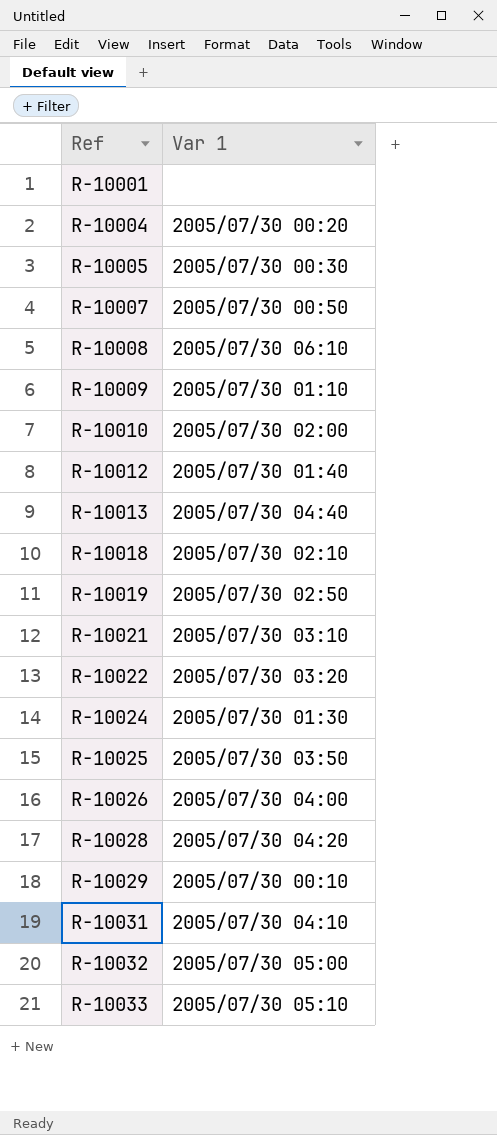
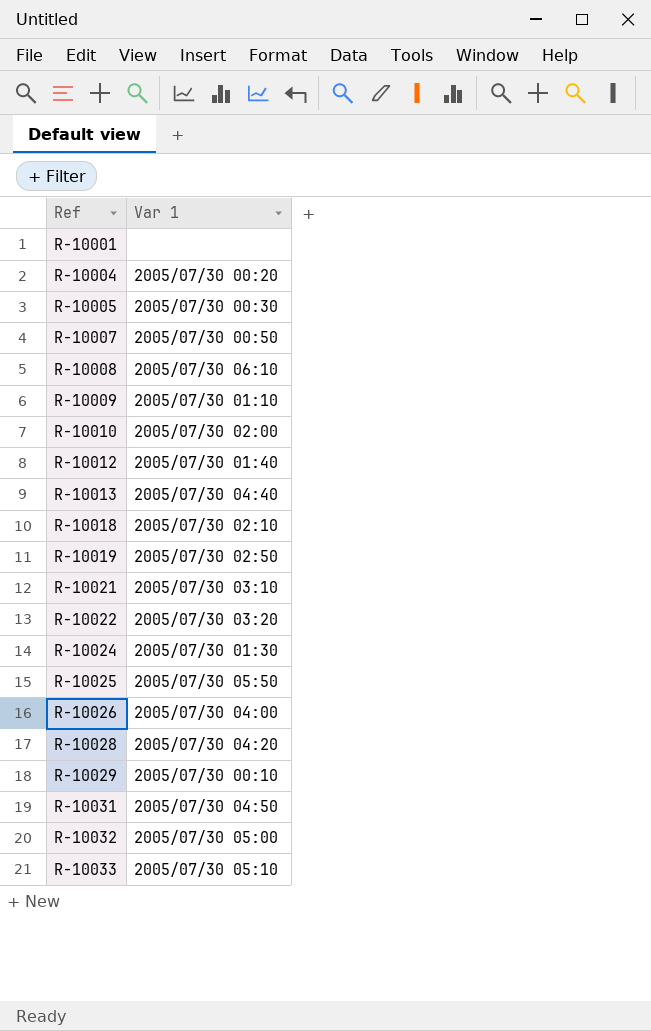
R-10025 | Var 1: 2005/07/30 03:50 -> 2005/07/30 05:50
R-10031 | Var 1: 2005/07/30 04:10 -> 2005/07/30 04:50

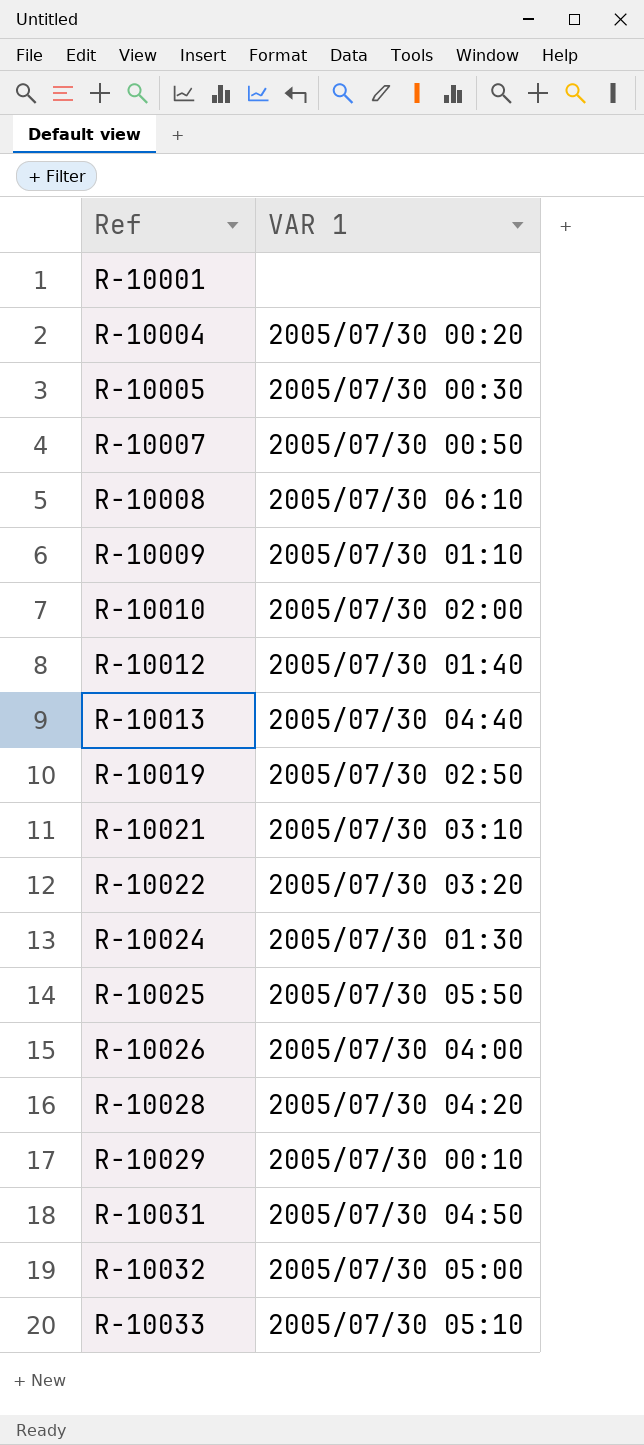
column name: Var 1 -> VAR 1
row R-10018: 2005/07/30 02:10 -> none

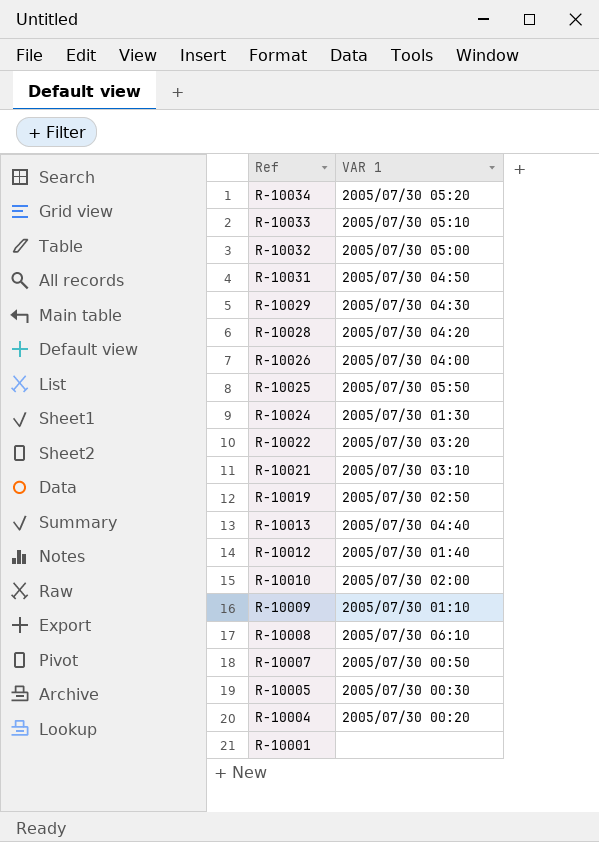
row order: Ref ascending -> Ref descending
row R-10034: none -> 2005/07/30 05:20
R-10029 | VAR 1: 2005/07/30 00:10 -> 2005/07/30 04:30

